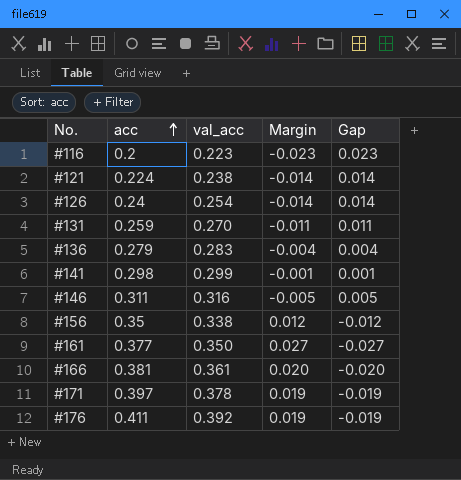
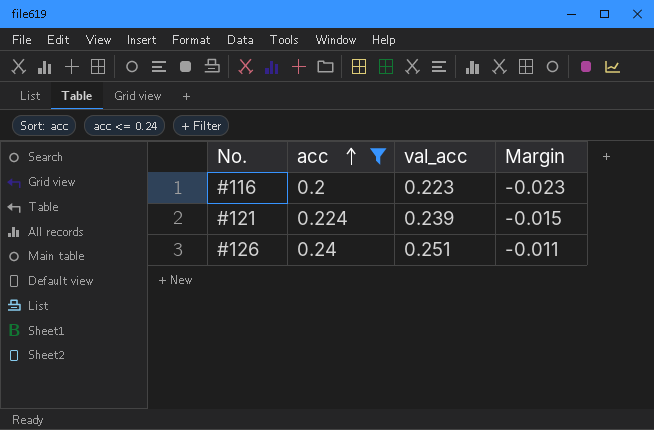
filter: none -> acc <= 0.24
column Gap | formula: [val_acc] - [acc] -> none
#121 | val_acc: 0.238 -> 0.239
#121 | Margin: -0.014 -> -0.015
#126 | val_acc: 0.254 -> 0.251
#126 | Margin: -0.014 -> -0.011

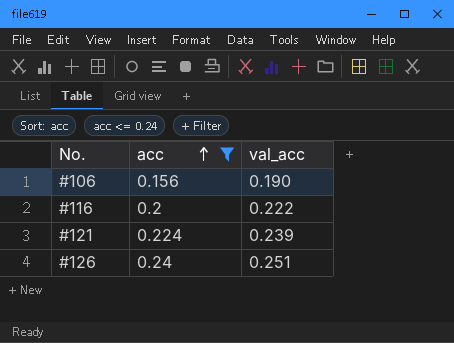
column Margin | formula: [acc] - [val_acc] -> none
row #106: none -> 0.156 | 0.190
#116 | val_acc: 0.223 -> 0.222

